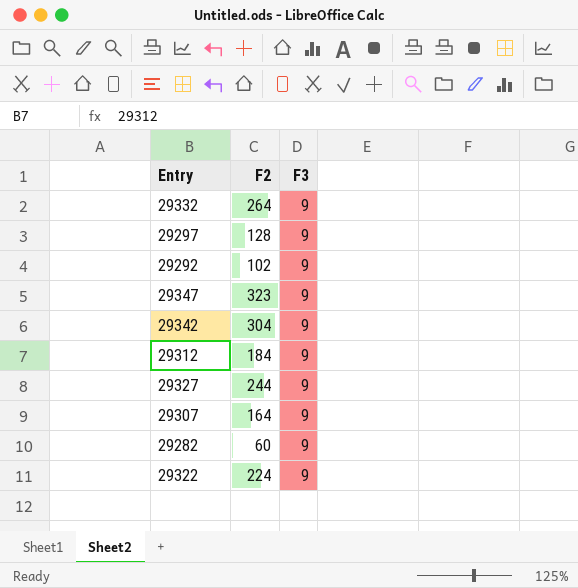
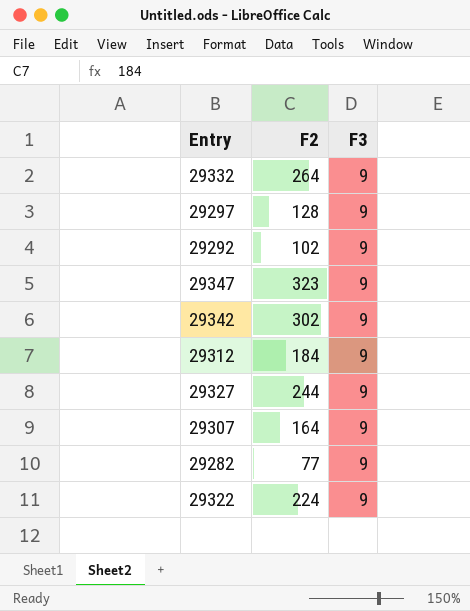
29342 | F2: 304 -> 302
29282 | F2: 60 -> 77

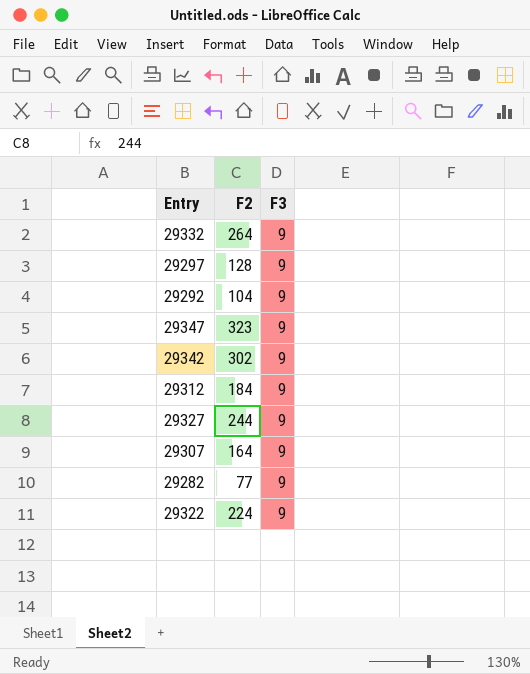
29292 | F2: 102 -> 104

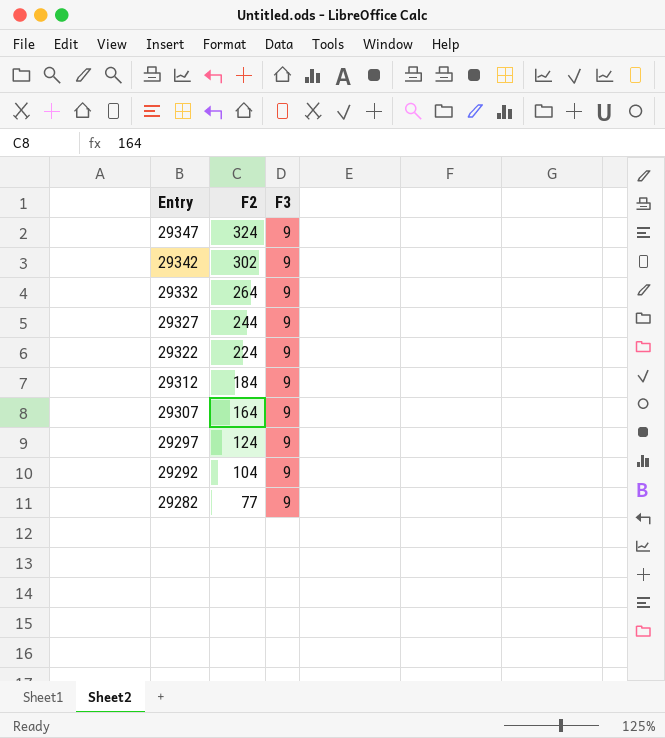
row order: none -> Entry descending
29347 | F2: 323 -> 324
29297 | F2: 128 -> 124

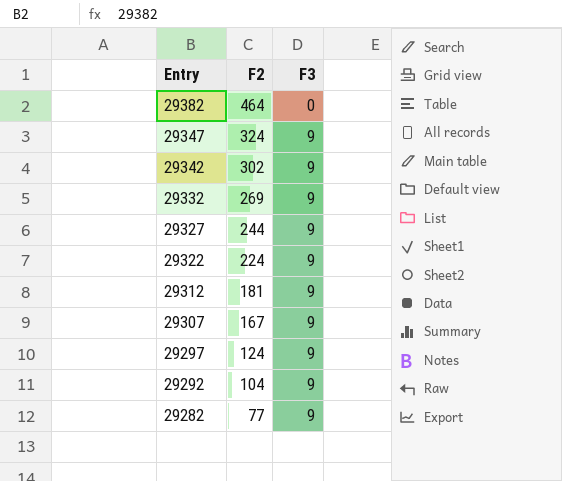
row 29382: none -> 464 | 0
29332 | F2: 264 -> 269
29312 | F2: 184 -> 181
29307 | F2: 164 -> 167

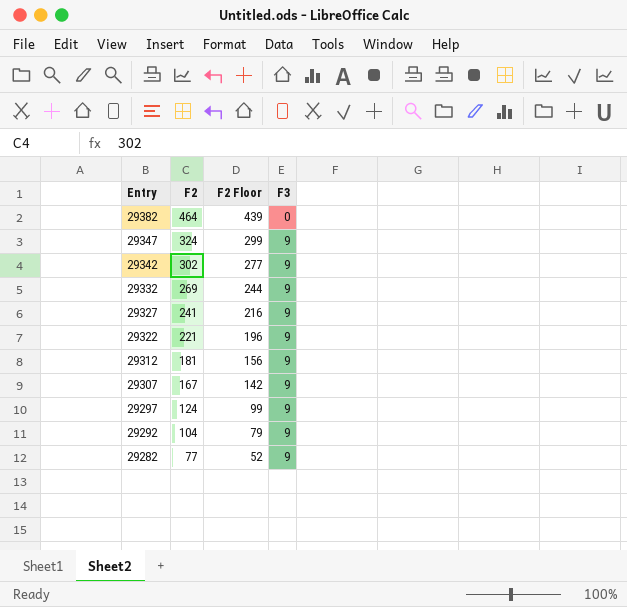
column F2 Floor | formula: none -> [F2] - 25
29327 | F2: 244 -> 241
29322 | F2: 224 -> 221

